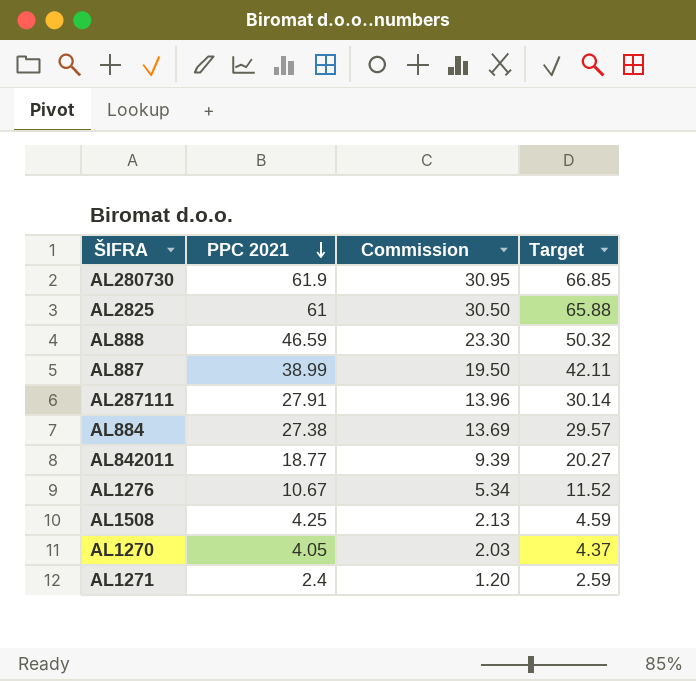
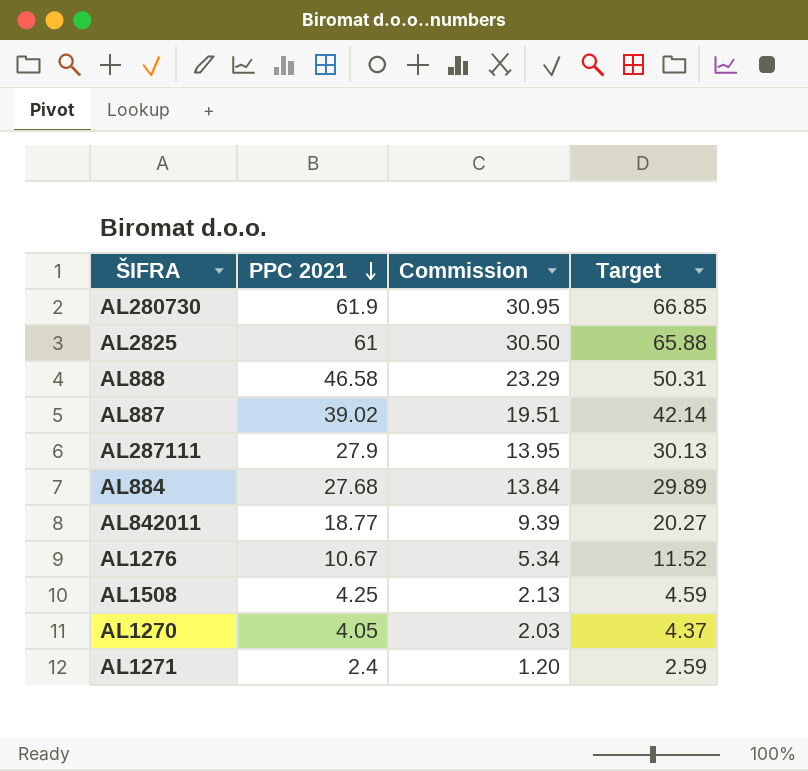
AL888 | PPC 2021: 46.59 -> 46.58
AL888 | Commission: 23.30 -> 23.29
AL888 | Target: 50.32 -> 50.31
AL887 | PPC 2021: 38.99 -> 39.02
AL887 | Commission: 19.50 -> 19.51
AL887 | Target: 42.11 -> 42.14
AL287111 | PPC 2021: 27.91 -> 27.9
AL287111 | Commission: 13.96 -> 13.95
AL287111 | Target: 30.14 -> 30.13
AL884 | PPC 2021: 27.38 -> 27.68
AL884 | Commission: 13.69 -> 13.84
AL884 | Target: 29.57 -> 29.89

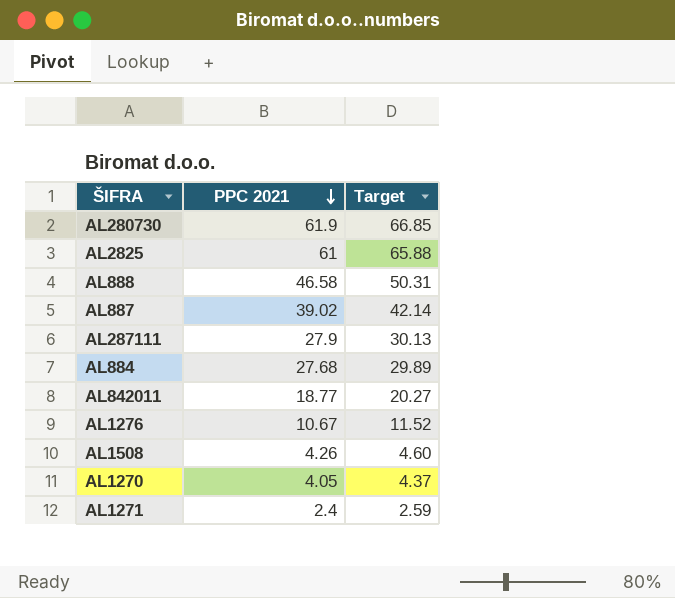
column Commission | formula: [PPC 2021] * 0.5 -> none
AL1508 | PPC 2021: 4.25 -> 4.26
AL1508 | Target: 4.59 -> 4.60

